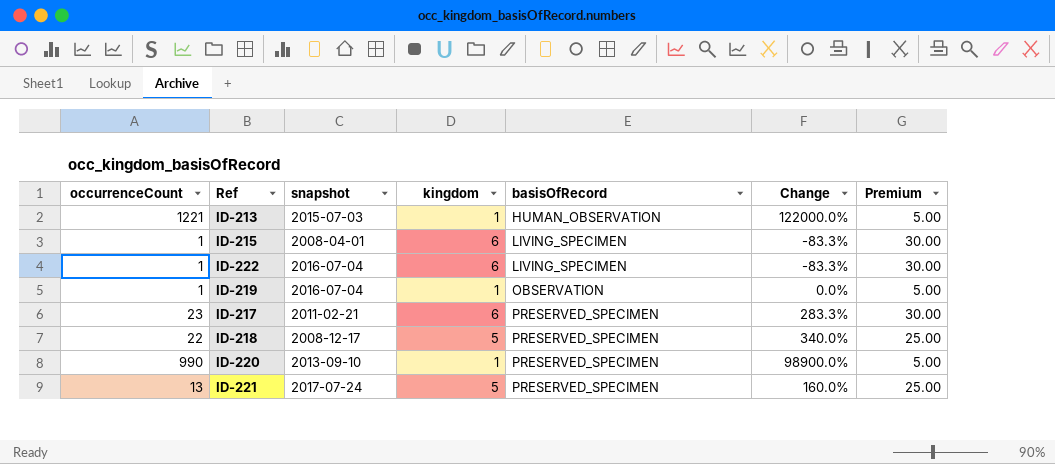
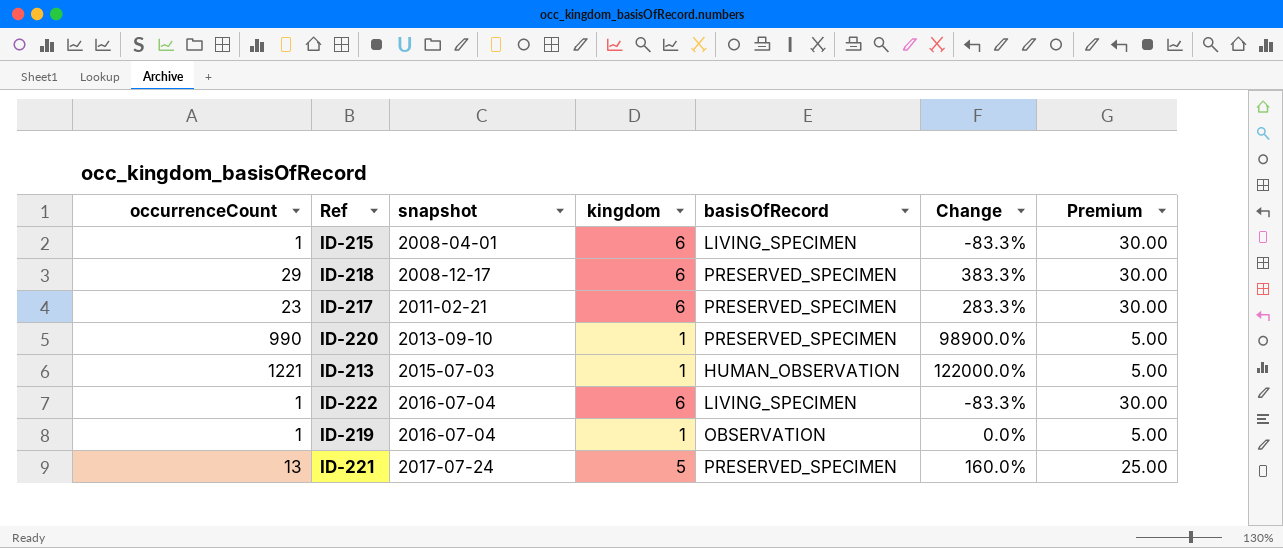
row order: basisOfRecord ascending -> snapshot ascending
ID-218 | occurrenceCount: 22 -> 29
ID-218 | kingdom: 5 -> 6
ID-218 | Change: 340.0% -> 383.3%
ID-218 | Premium: 25.00 -> 30.00

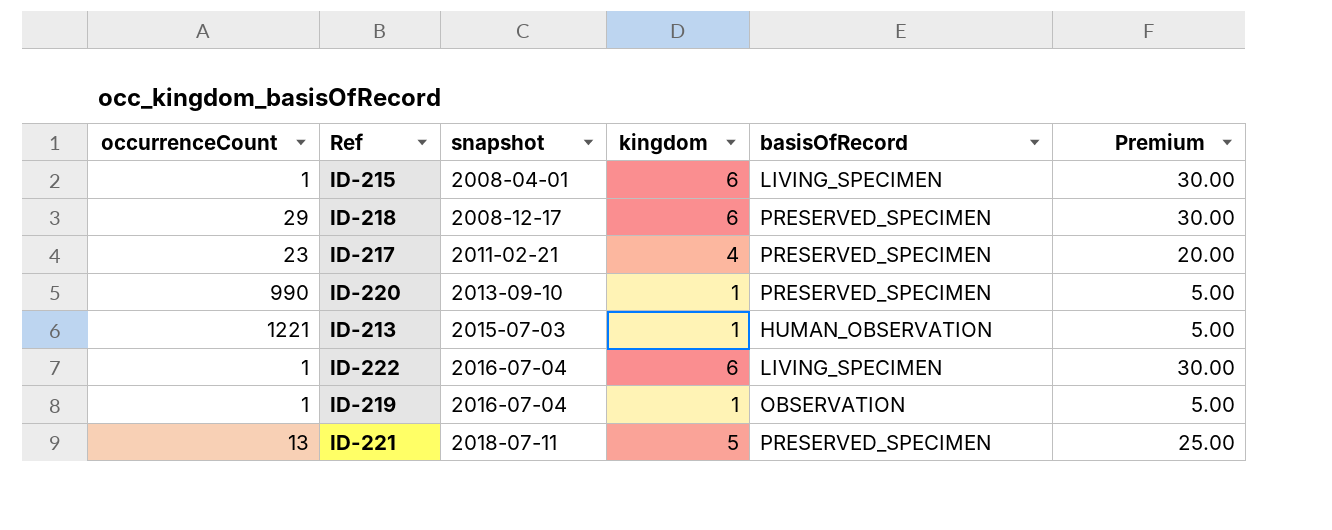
column Change | formula: ([occurrenceCount] - [kingdom]) / [kingdom] -> none
ID-217 | kingdom: 6 -> 4
ID-217 | Premium: 30.00 -> 20.00
ID-221 | snapshot: 2017-07-24 -> 2018-07-11

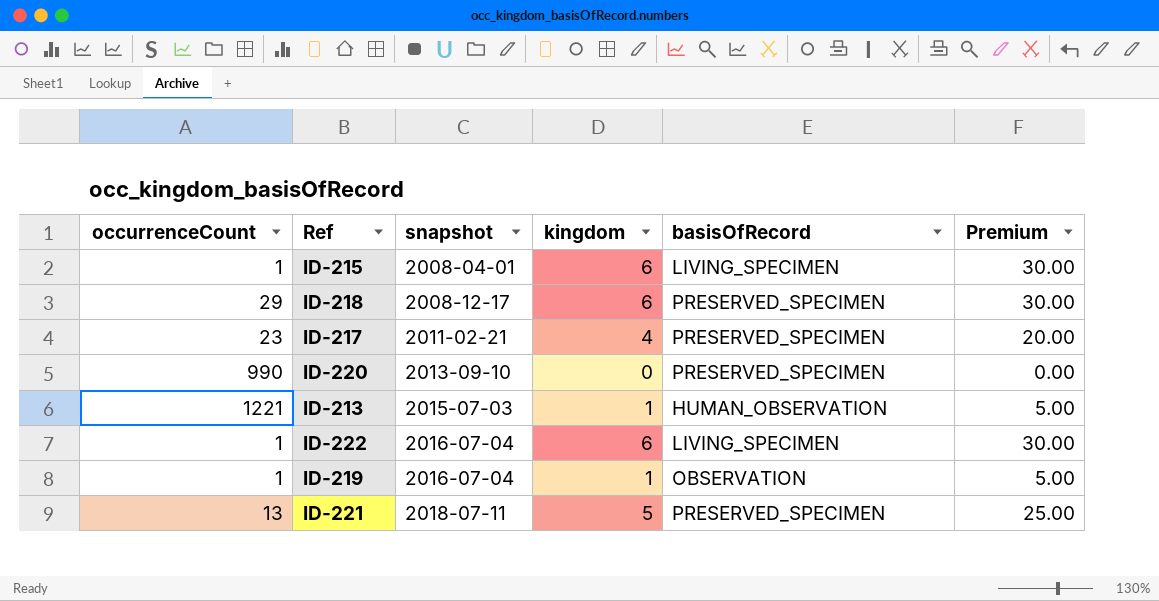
ID-220 | kingdom: 1 -> 0
ID-220 | Premium: 5.00 -> 0.00

